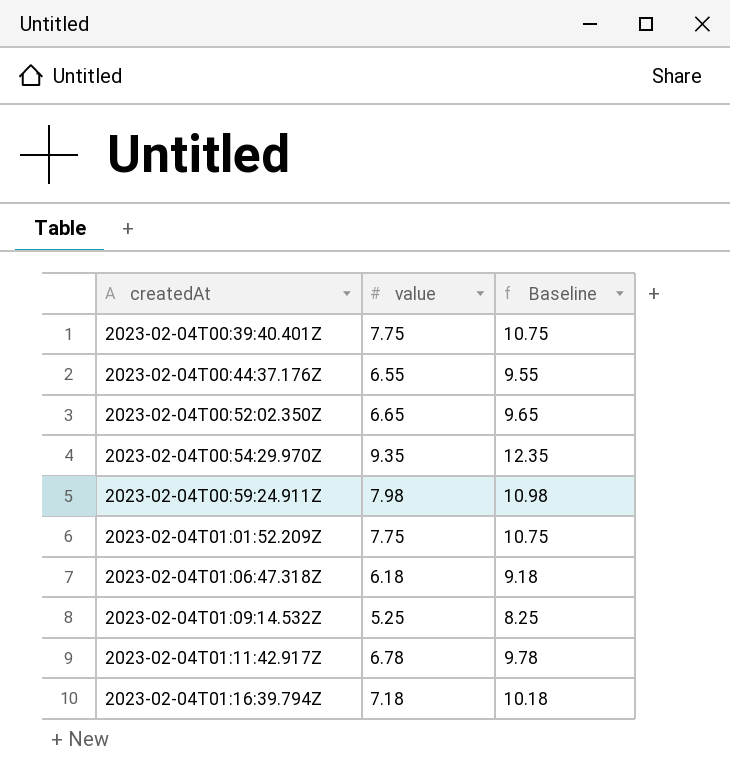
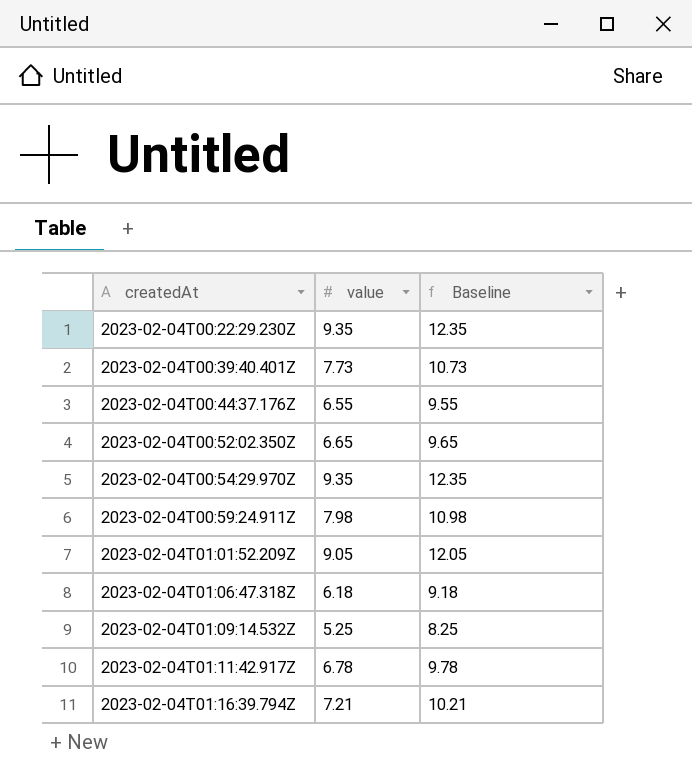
row 2023-02-04T00:22:29.230Z: none -> 9.35 | 12.35
2023-02-04T00:39:40.401Z | value: 7.75 -> 7.73
2023-02-04T00:39:40.401Z | Baseline: 10.75 -> 10.73
2023-02-04T01:01:52.209Z | value: 7.75 -> 9.05
2023-02-04T01:01:52.209Z | Baseline: 10.75 -> 12.05
2023-02-04T01:16:39.794Z | value: 7.18 -> 7.21
2023-02-04T01:16:39.794Z | Baseline: 10.18 -> 10.21

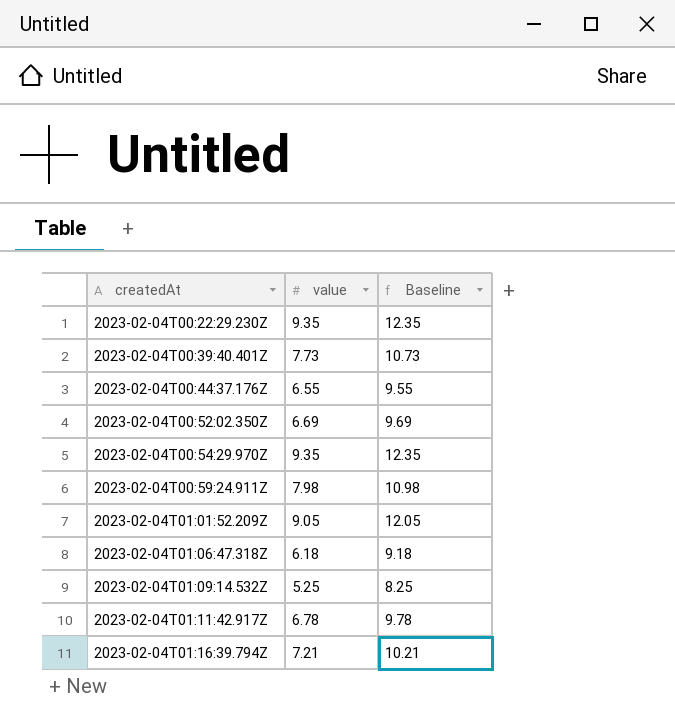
2023-02-04T00:52:02.350Z | value: 6.65 -> 6.69
2023-02-04T00:52:02.350Z | Baseline: 9.65 -> 9.69

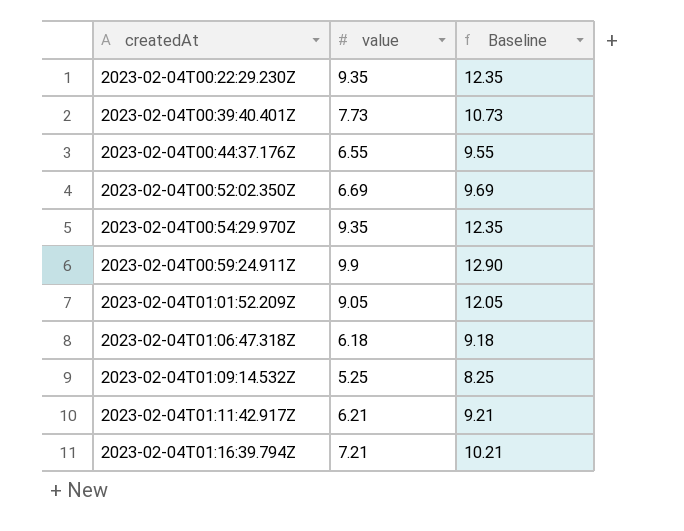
2023-02-04T00:59:24.911Z | value: 7.98 -> 9.9
2023-02-04T00:59:24.911Z | Baseline: 10.98 -> 12.90
2023-02-04T01:11:42.917Z | value: 6.78 -> 6.21
2023-02-04T01:11:42.917Z | Baseline: 9.78 -> 9.21

